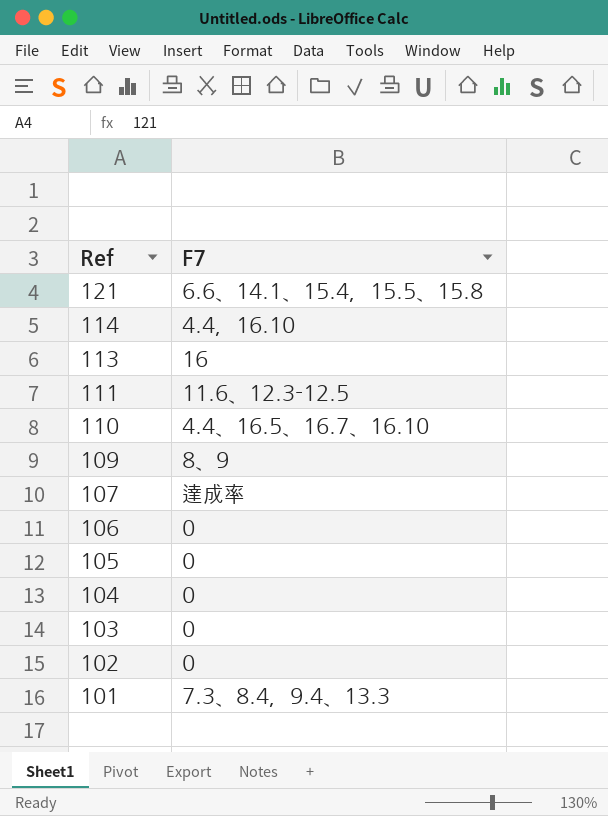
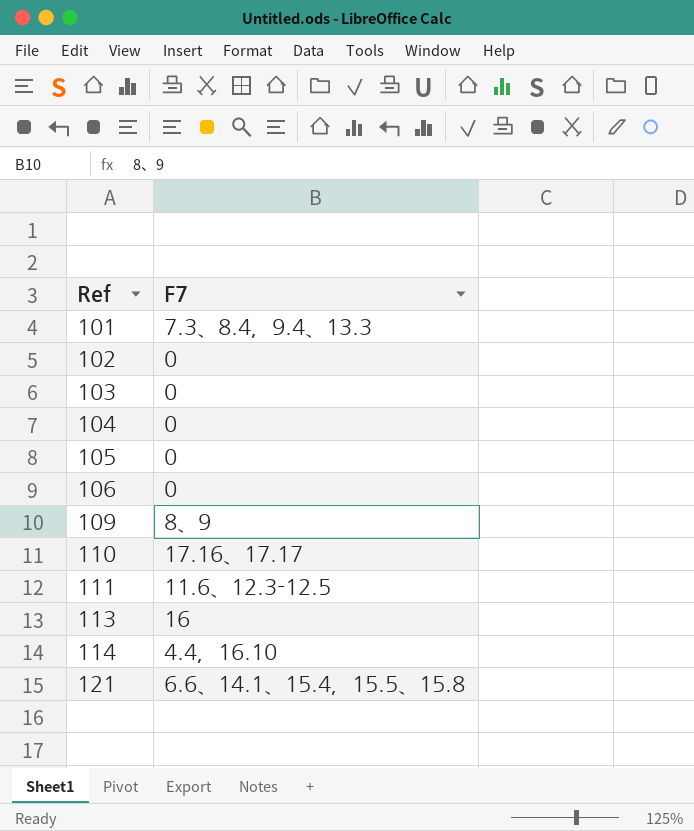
row order: Ref descending -> Ref ascending
row 107: 達成率 -> none
110 | F7: 4.4、16.5、16.7、16.10 -> 17.16、17.17

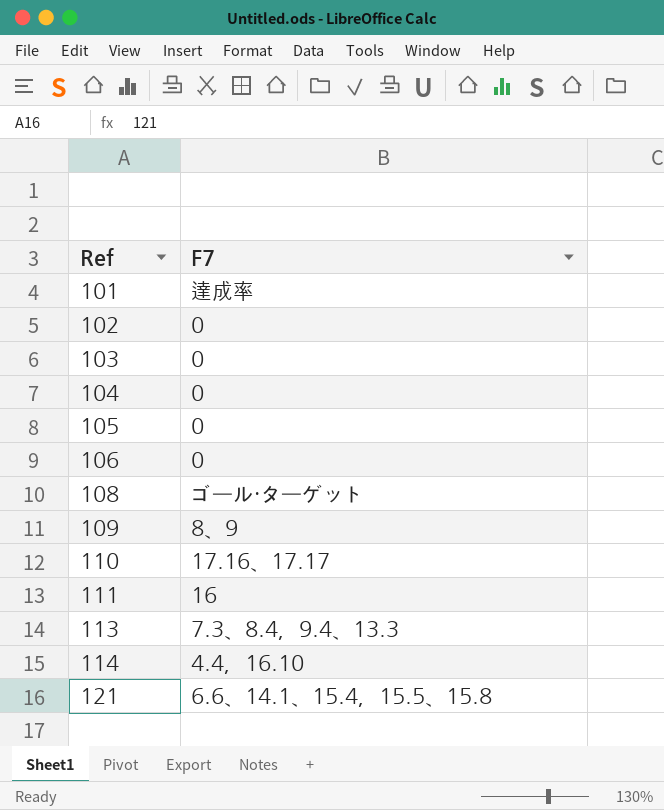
101 | F7: 7.3、8.4，9.4、13.3 -> 達成率
row 108: none -> ゴール・ターゲット
111 | F7: 11.6、12.3-12.5 -> 16
113 | F7: 16 -> 7.3、8.4，9.4、13.3

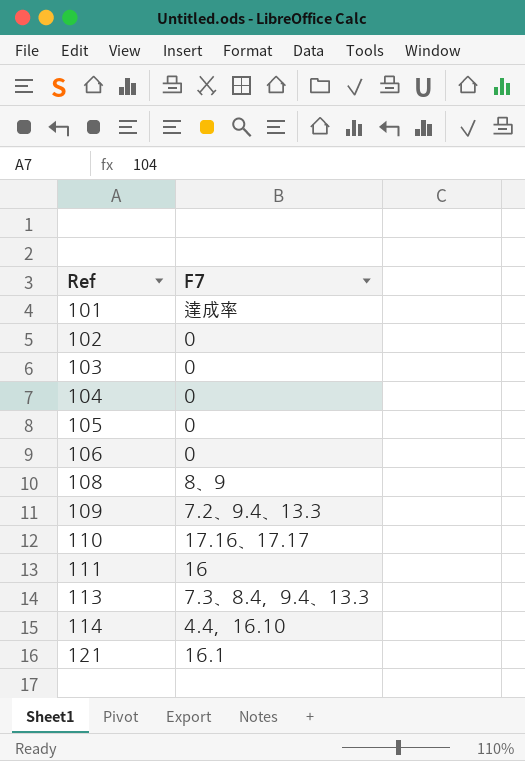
108 | F7: ゴール・ターゲット -> 8、9
109 | F7: 8、9 -> 7.2、9.4、13.3
121 | F7: 6.6、14.1、15.4，15.5、15.8 -> 16.1

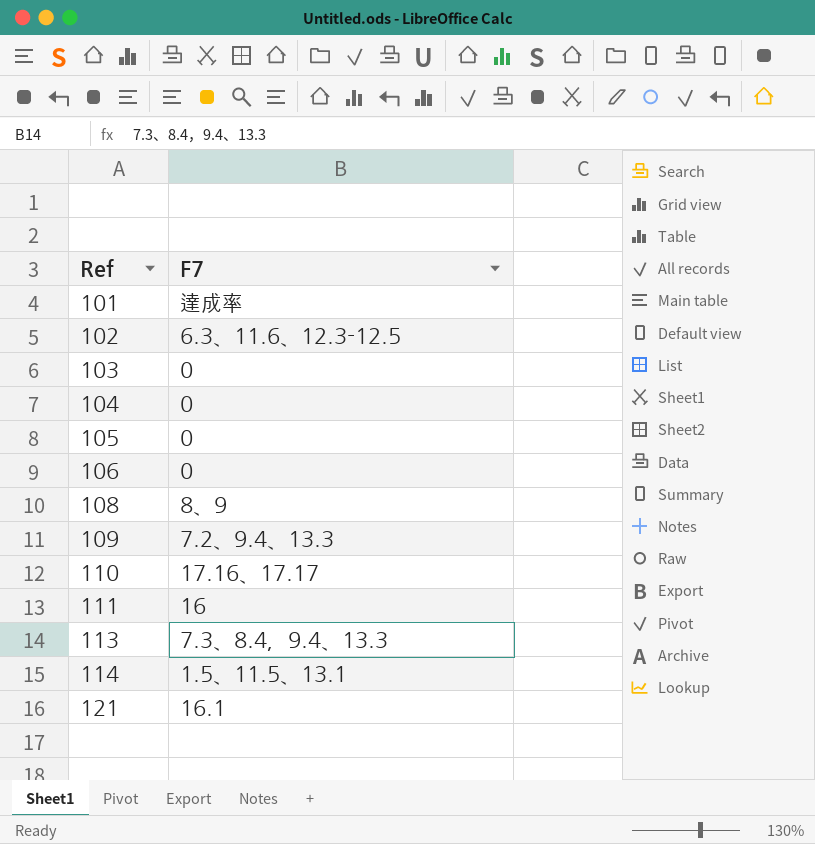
102 | F7: 0 -> 6.3、11.6、12.3-12.5
114 | F7: 4.4，16.10 -> 1.5、11.5、13.1

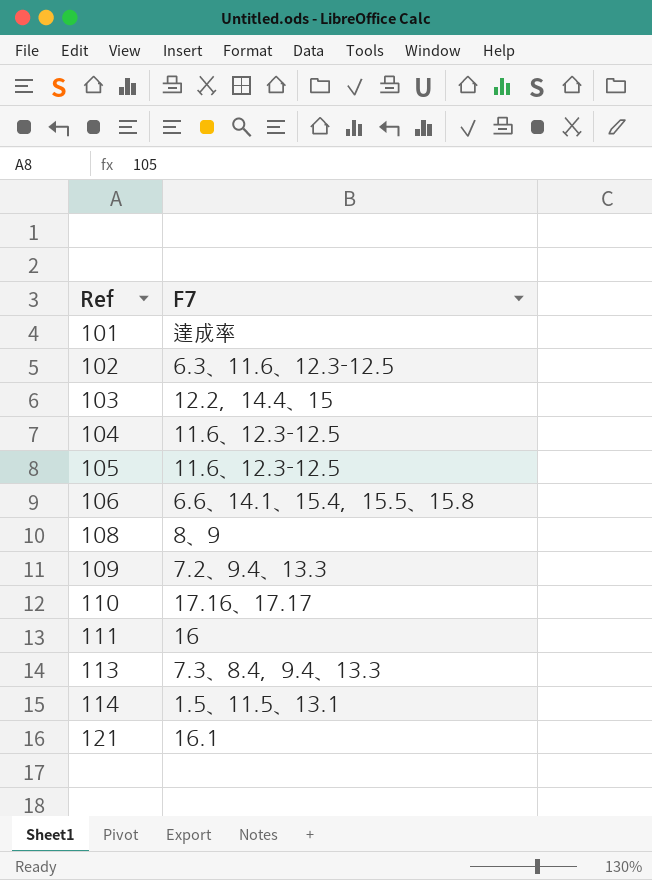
103 | F7: 0 -> 12.2，14.4、15
104 | F7: 0 -> 11.6、12.3-12.5
105 | F7: 0 -> 11.6、12.3-12.5
106 | F7: 0 -> 6.6、14.1、15.4，15.5、15.8

